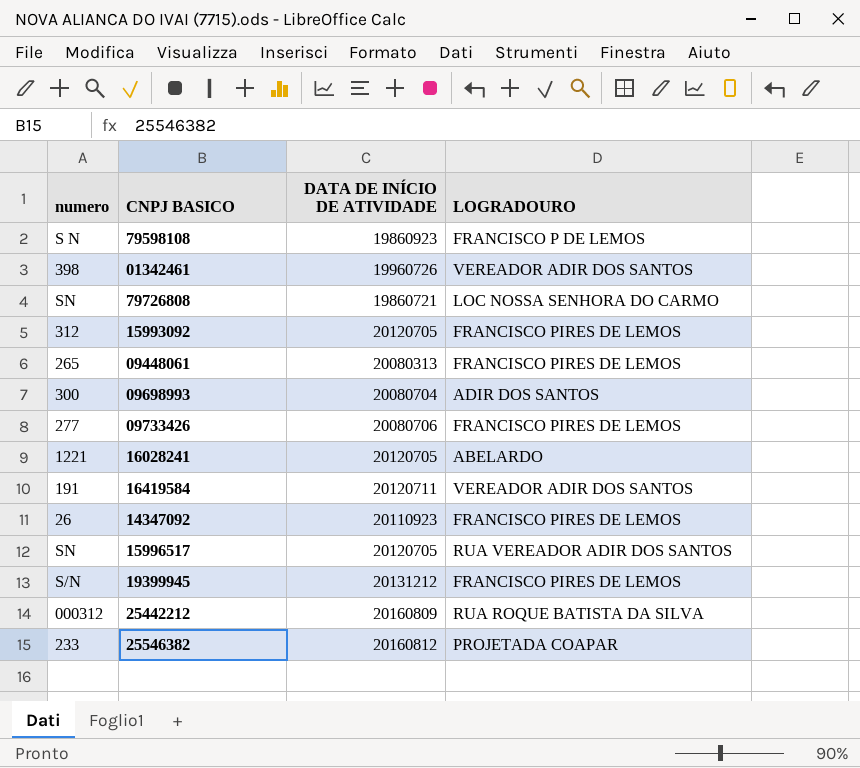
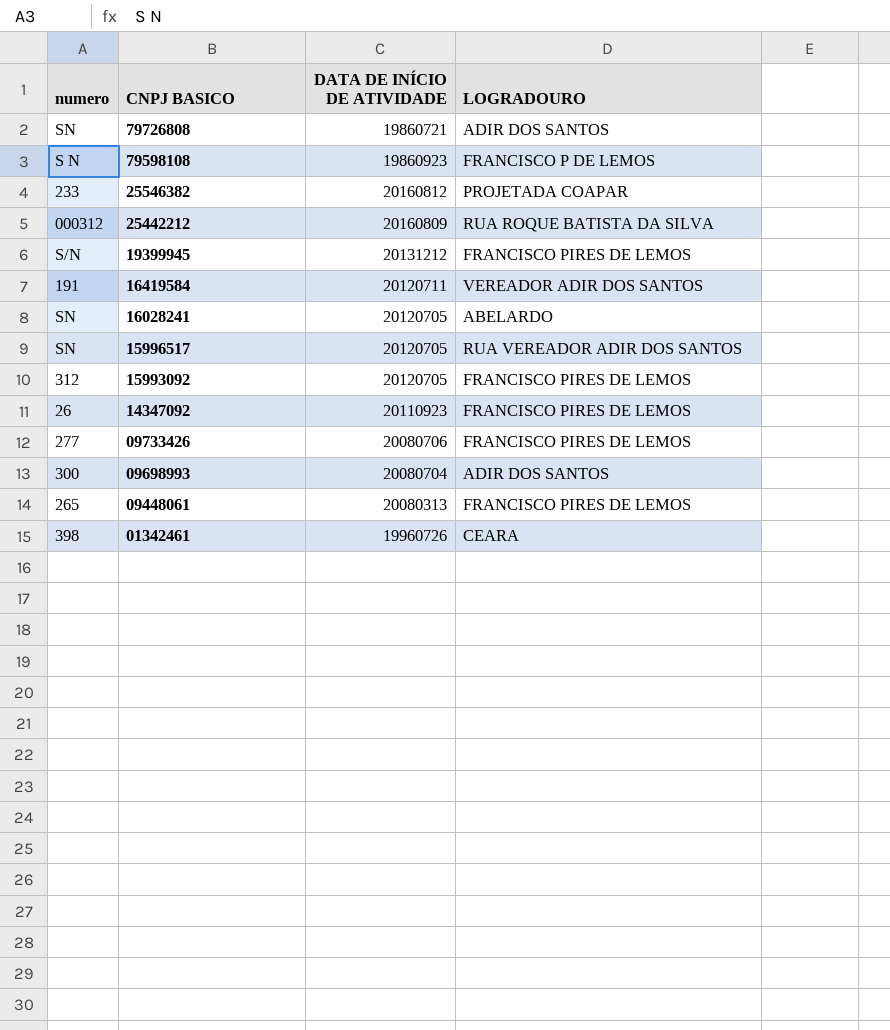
row order: none -> CNPJ BASICO descending
79726808 | LOGRADOURO: LOC NOSSA SENHORA DO CARMO -> ADIR DOS SANTOS
16028241 | numero: 1221 -> SN
01342461 | LOGRADOURO: VEREADOR ADIR DOS SANTOS -> CEARA

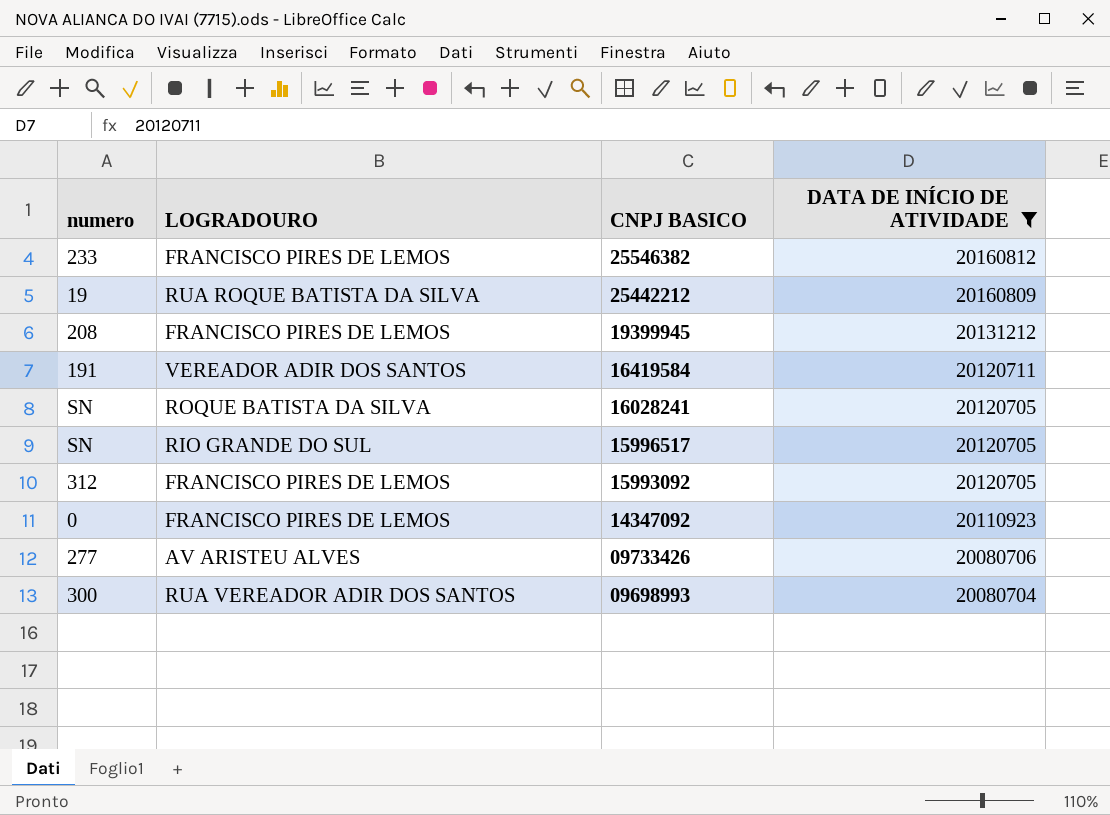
filter: none -> DATA DE INÍCIO DE ATIVIDADE >= 20080704
column LOGRADOURO | position: 4 -> 2
25546382 | LOGRADOURO: PROJETADA COAPAR -> FRANCISCO PIRES DE LEMOS
25442212 | numero: 000312 -> 19
19399945 | numero: S/N -> 208
16028241 | LOGRADOURO: ABELARDO -> ROQUE BATISTA DA SILVA
15996517 | LOGRADOURO: RUA VEREADOR ADIR DOS SANTOS -> RIO GRANDE DO SUL
14347092 | numero: 26 -> 0
09733426 | LOGRADOURO: FRANCISCO PIRES DE LEMOS -> AV ARISTEU ALVES
09698993 | LOGRADOURO: ADIR DOS SANTOS -> RUA VEREADOR ADIR DOS SANTOS

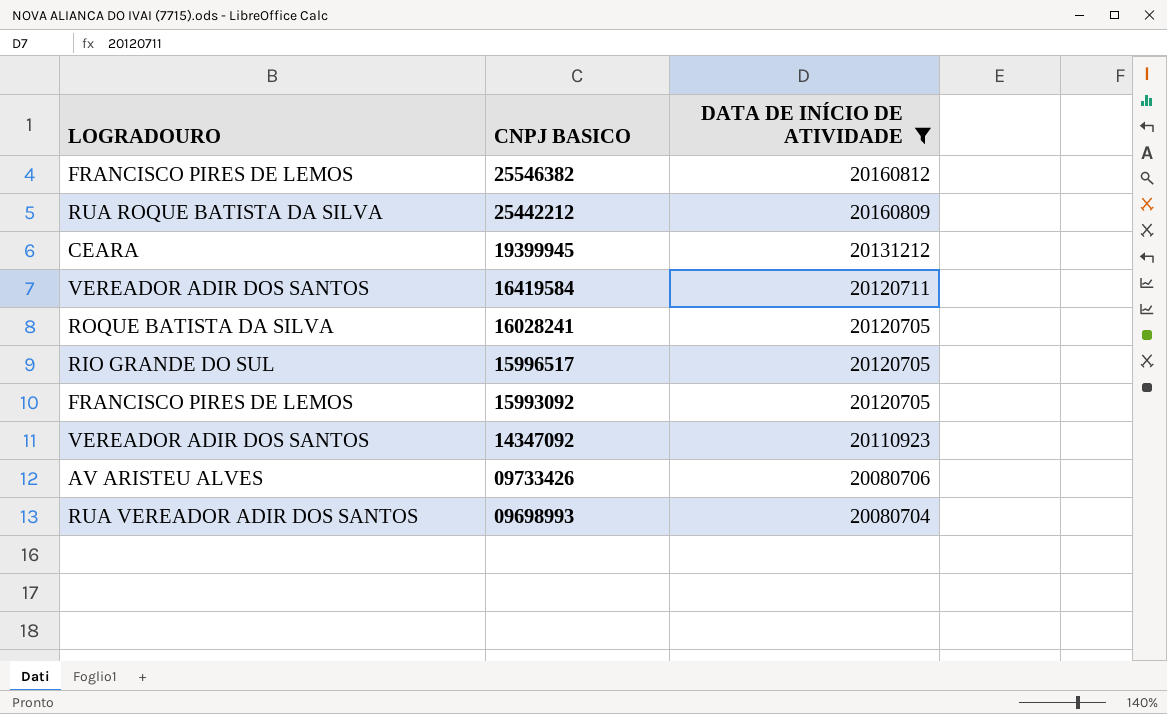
column numero | position: 1 -> none
19399945 | LOGRADOURO: FRANCISCO PIRES DE LEMOS -> CEARA
14347092 | LOGRADOURO: FRANCISCO PIRES DE LEMOS -> VEREADOR ADIR DOS SANTOS

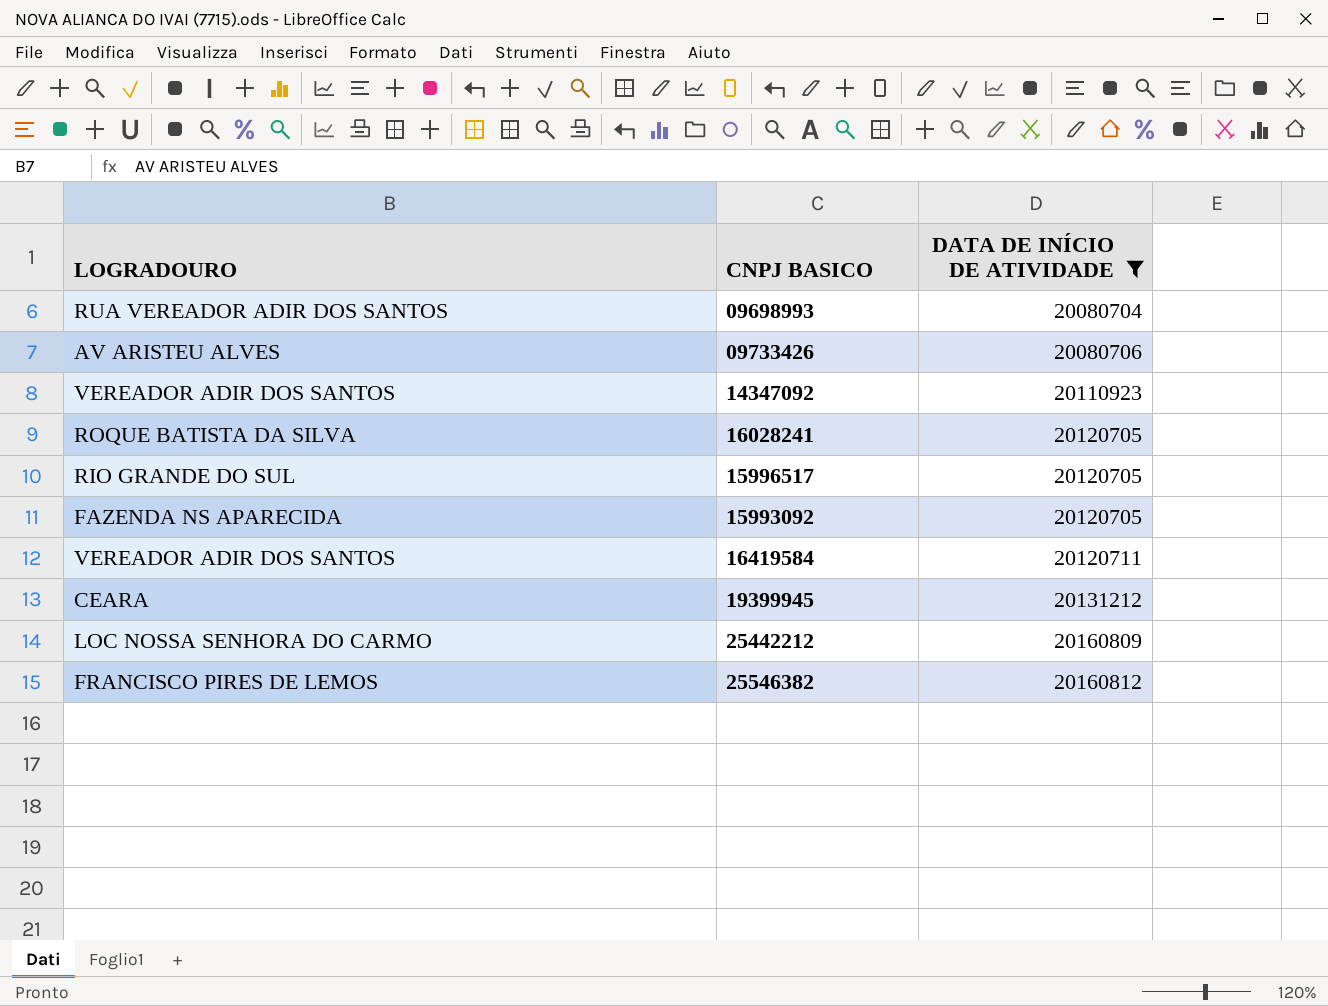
row order: CNPJ BASICO descending -> DATA DE INÍCIO DE ATIVIDADE ascending
15993092 | LOGRADOURO: FRANCISCO PIRES DE LEMOS -> FAZENDA NS APARECIDA
25442212 | LOGRADOURO: RUA ROQUE BATISTA DA SILVA -> LOC NOSSA SENHORA DO CARMO

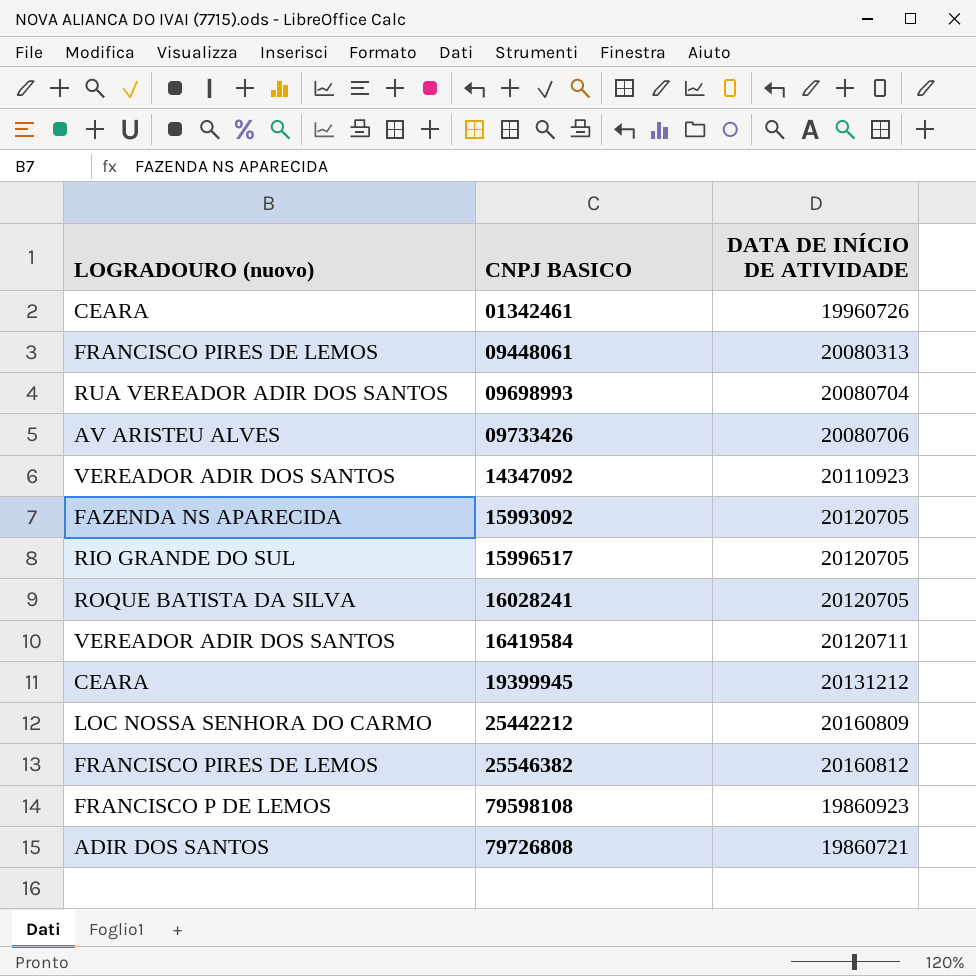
filter: DATA DE INÍCIO DE ATIVIDADE >= 20080704 -> none
row order: DATA DE INÍCIO DE ATIVIDADE ascending -> CNPJ BASICO ascending
column name: LOGRADOURO -> LOGRADOURO (nuovo)

